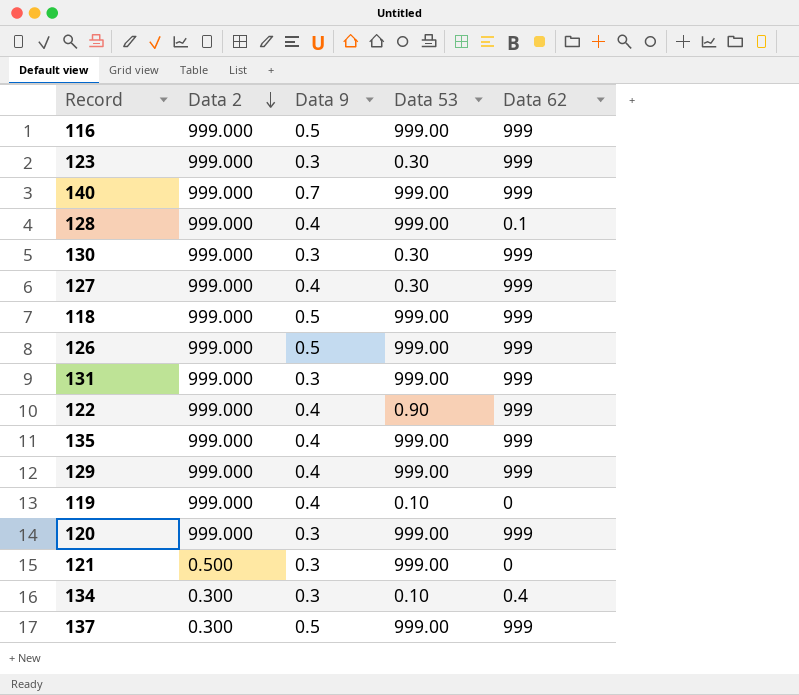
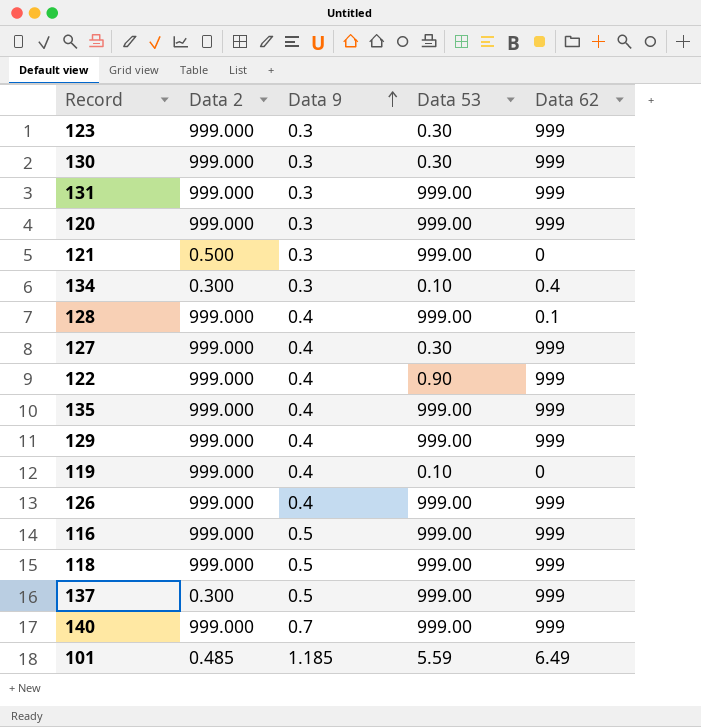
row order: Data 2 descending -> Data 9 ascending
126 | Data 9: 0.5 -> 0.4
row 101: none -> 0.485 | 1.185 | 5.59 | 6.49

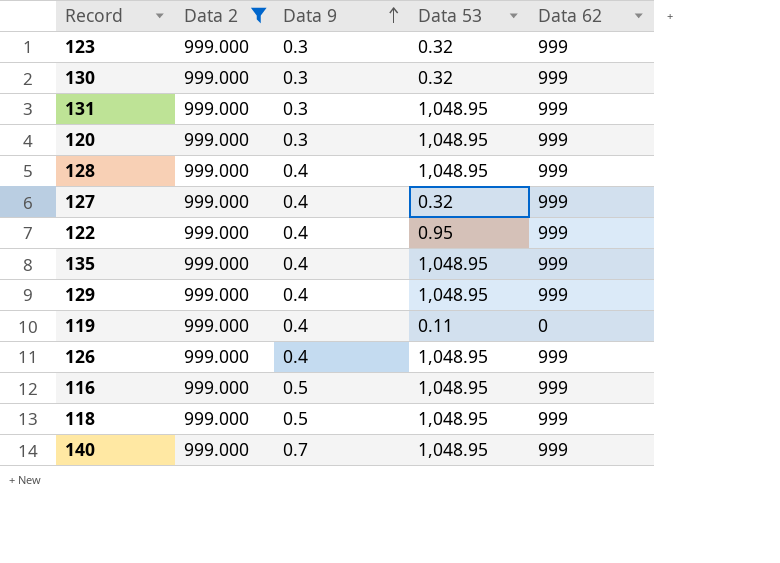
filter: none -> Data 2 = 999.000
123 | Data 53: 0.30 -> 0.32
130 | Data 53: 0.30 -> 0.32
131 | Data 53: 999.00 -> 1,048.95
120 | Data 53: 999.00 -> 1,048.95
128 | Data 53: 999.00 -> 1,048.95
128 | Data 62: 0.1 -> 999
127 | Data 53: 0.30 -> 0.32
122 | Data 53: 0.90 -> 0.95
135 | Data 53: 999.00 -> 1,048.95
129 | Data 53: 999.00 -> 1,048.95
119 | Data 53: 0.10 -> 0.11
126 | Data 53: 999.00 -> 1,048.95
116 | Data 53: 999.00 -> 1,048.95
118 | Data 53: 999.00 -> 1,048.95
140 | Data 53: 999.00 -> 1,048.95

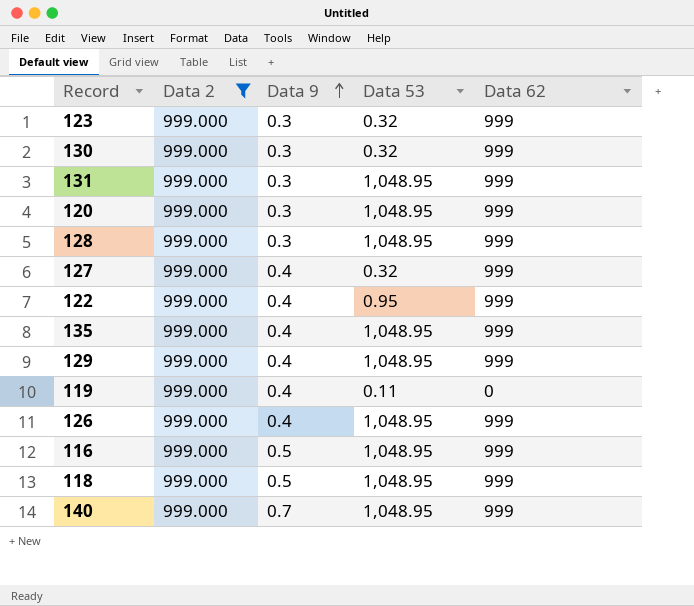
128 | Data 9: 0.4 -> 0.3

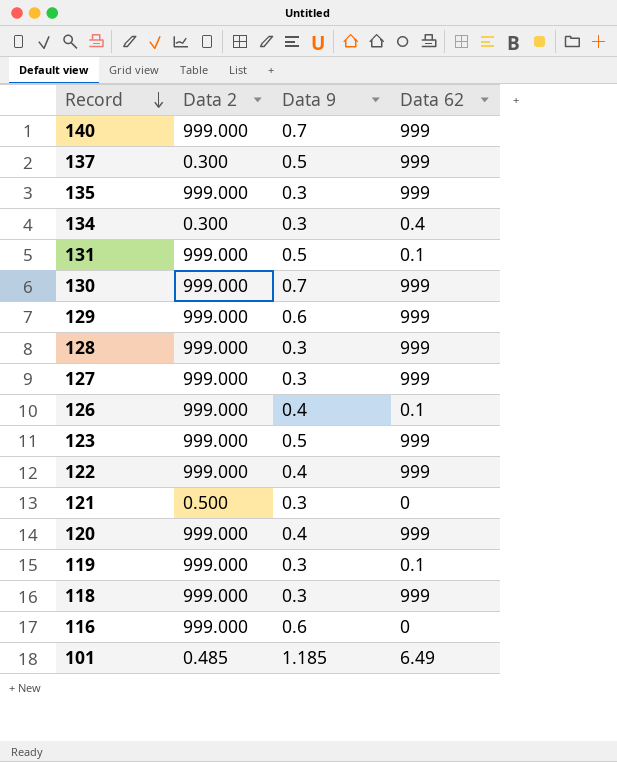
filter: Data 2 = 999.000 -> none
row order: Data 9 ascending -> Record descending
column Data 53 | position: 4 -> none
135 | Data 9: 0.4 -> 0.3
131 | Data 9: 0.3 -> 0.5
131 | Data 62: 999 -> 0.1
130 | Data 9: 0.3 -> 0.7
129 | Data 9: 0.4 -> 0.6
127 | Data 9: 0.4 -> 0.3
126 | Data 62: 999 -> 0.1
123 | Data 9: 0.3 -> 0.5
120 | Data 9: 0.3 -> 0.4
119 | Data 9: 0.4 -> 0.3
119 | Data 62: 0 -> 0.1
118 | Data 9: 0.5 -> 0.3
116 | Data 9: 0.5 -> 0.6
116 | Data 62: 999 -> 0

